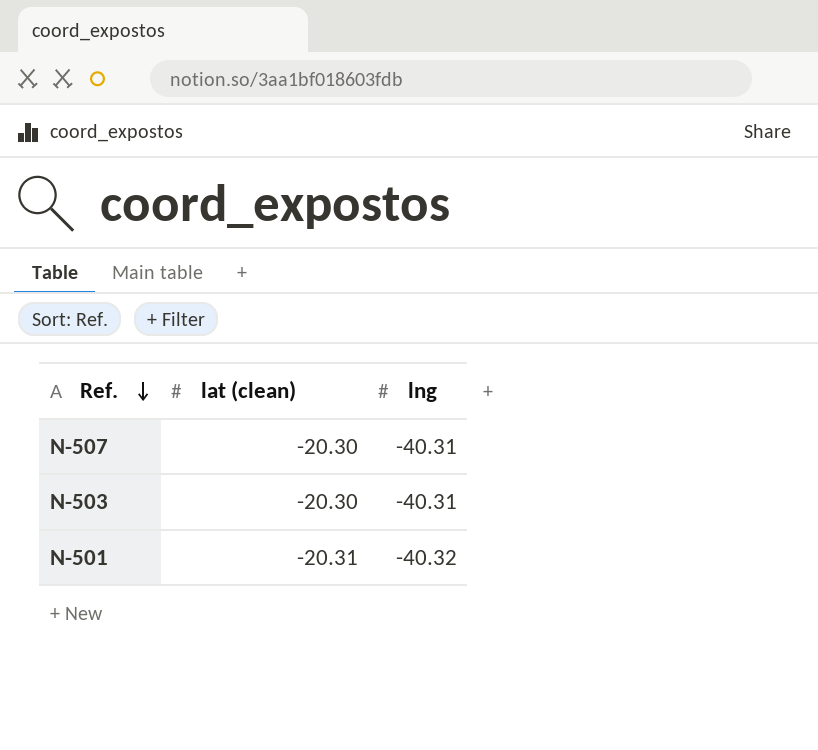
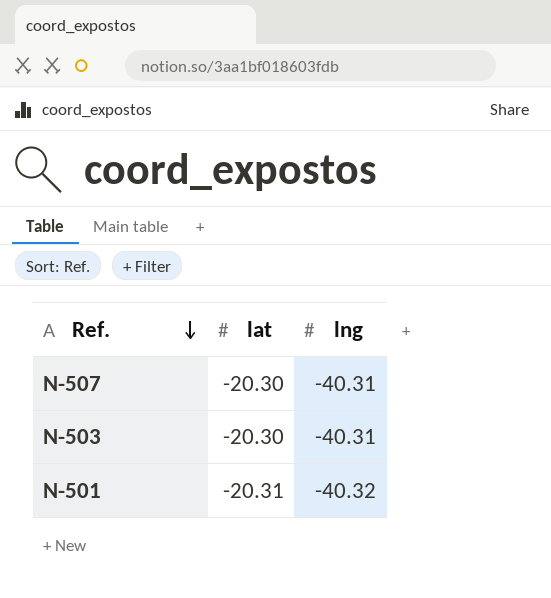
column name: lat (clean) -> lat

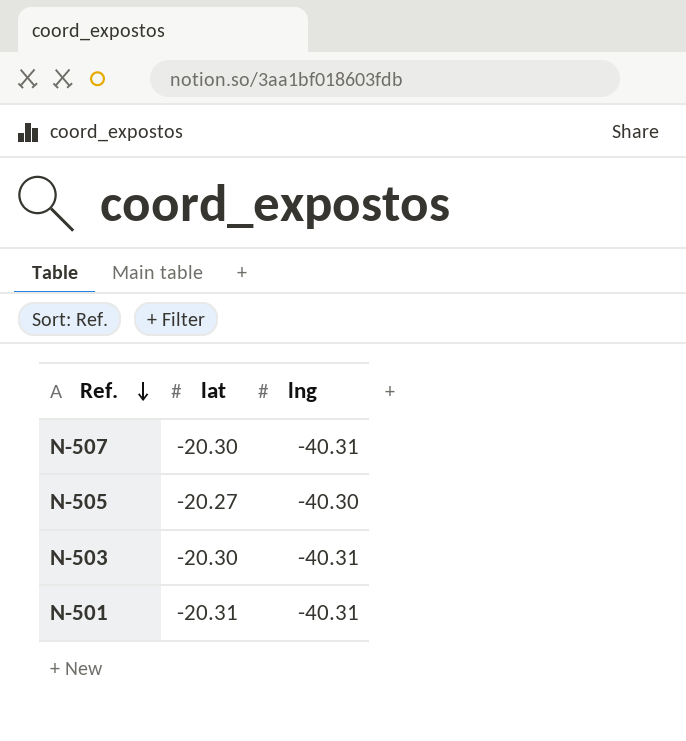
row N-505: none -> -20.27 | -40.30
N-501 | lng: -40.32 -> -40.31

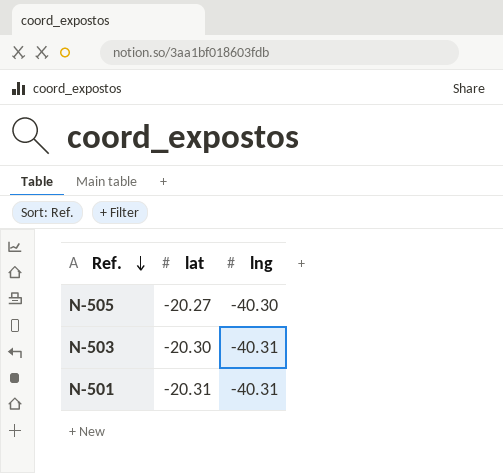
row N-507: -20.30 | -40.31 -> none

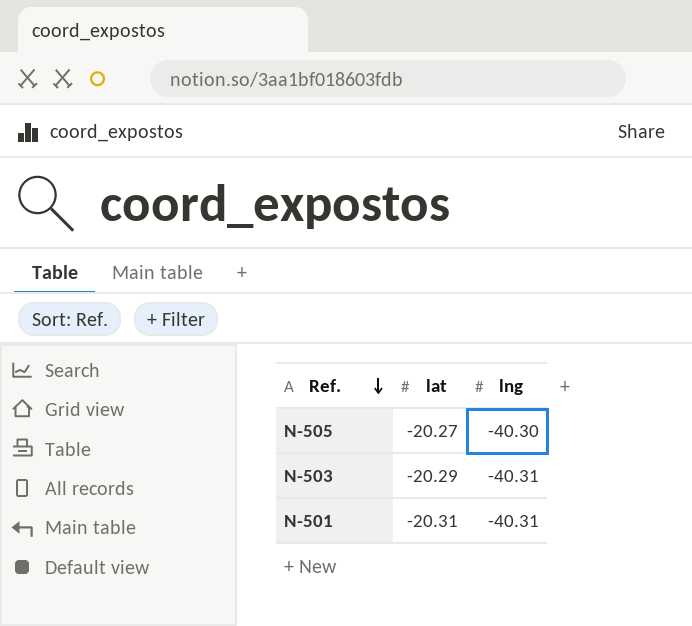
N-503 | lat: -20.30 -> -20.29

